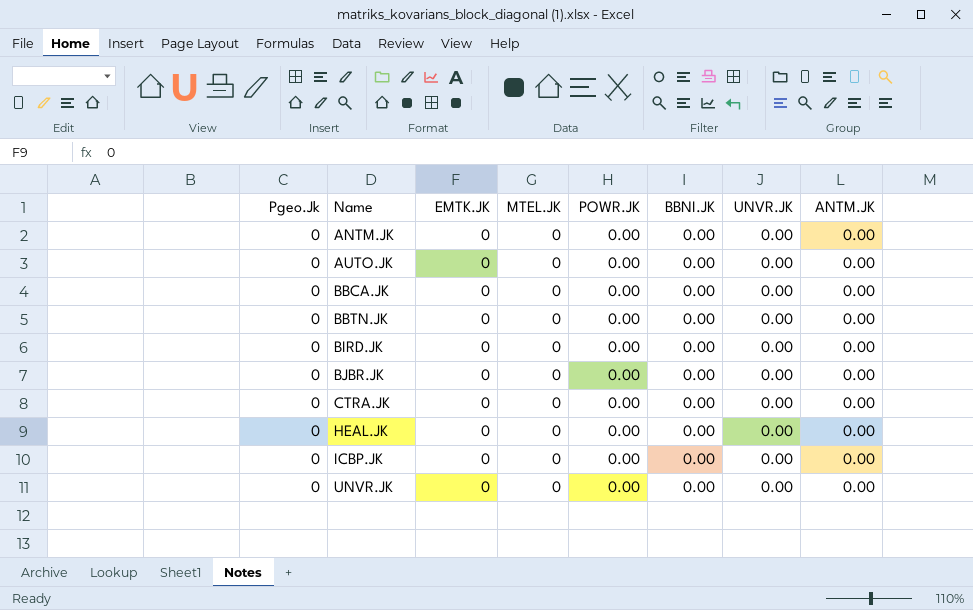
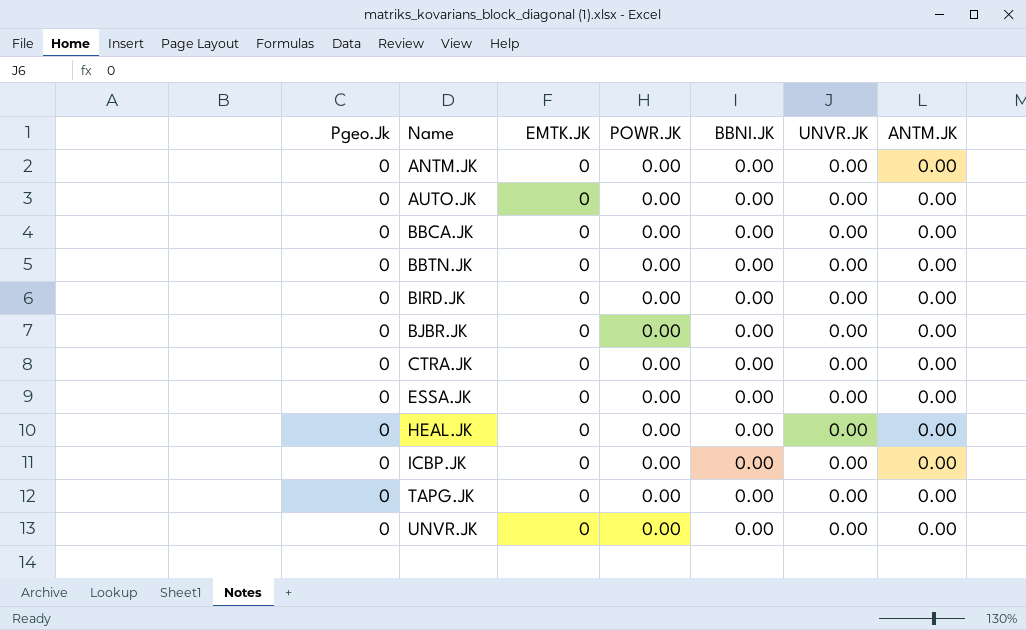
column MTEL.JK | position: 4 -> none
row ESSA.JK: none -> 0 | 0 | 0.00 | 0.00 | 0.00 | 0.00
row TAPG.JK: none -> 0 | 0 | 0.00 | 0.00 | 0.00 | 0.00

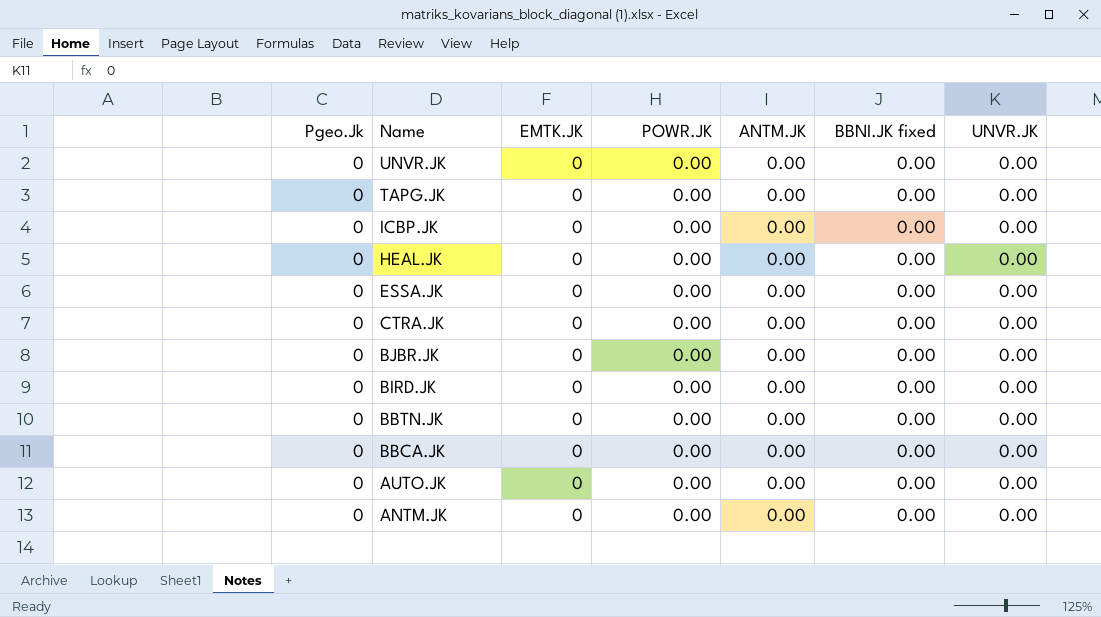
row order: Name ascending -> Name descending
column ANTM.JK | position: 7 -> 5
column name: BBNI.JK -> BBNI.JK fixed

